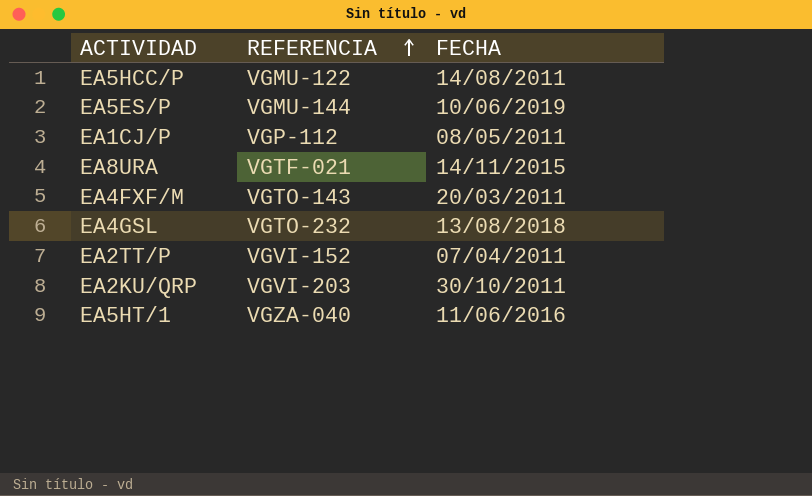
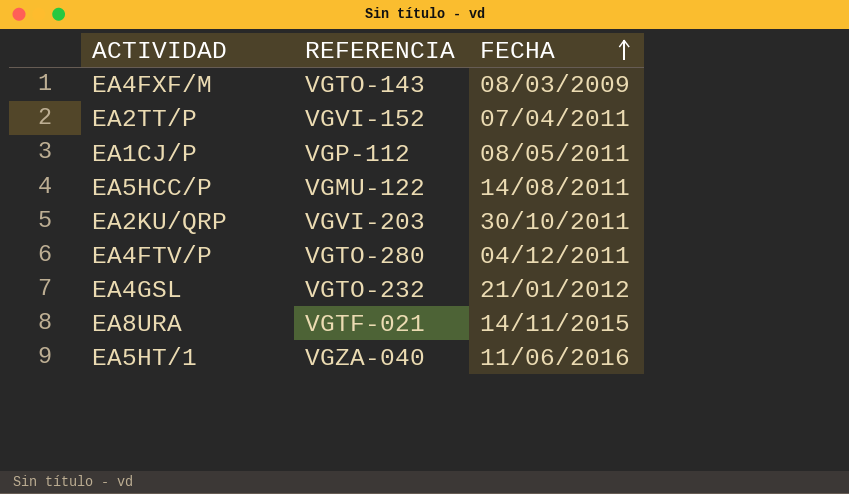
row order: REFERENCIA ascending -> FECHA ascending
row EA5ES/P: VGMU-144 | 10/06/2019 -> none
EA4FXF/M | FECHA: 20/03/2011 -> 08/03/2009
row EA4FTV/P: none -> VGTO-280 | 04/12/2011
EA4GSL | FECHA: 13/08/2018 -> 21/01/2012

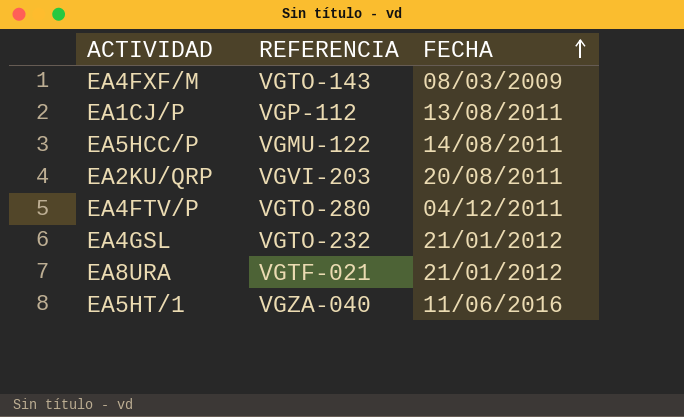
row EA2TT/P: VGVI-152 | 07/04/2011 -> none
EA1CJ/P | FECHA: 08/05/2011 -> 13/08/2011
EA2KU/QRP | FECHA: 30/10/2011 -> 20/08/2011
EA8URA | FECHA: 14/11/2015 -> 21/01/2012

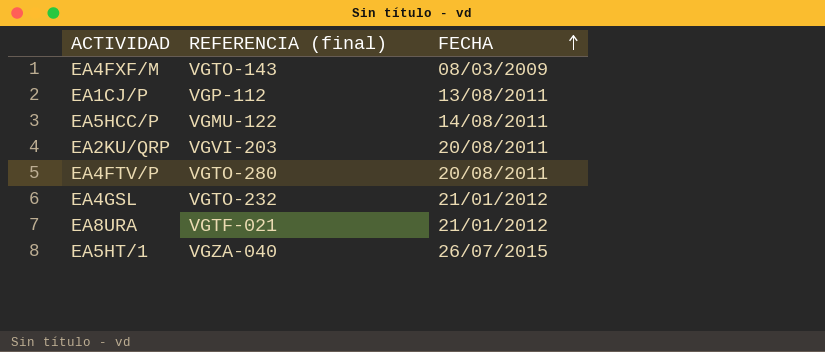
column name: REFERENCIA -> REFERENCIA (final)
EA4FTV/P | FECHA: 04/12/2011 -> 20/08/2011
EA5HT/1 | FECHA: 11/06/2016 -> 26/07/2015

